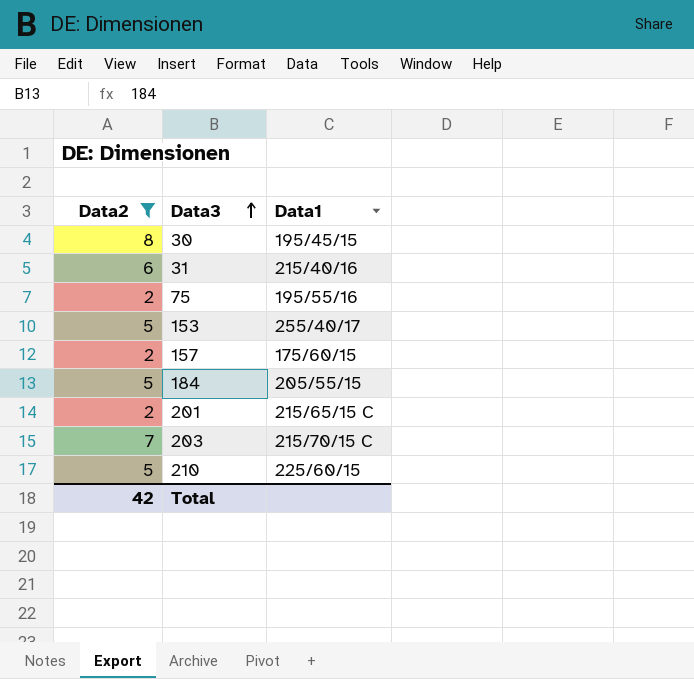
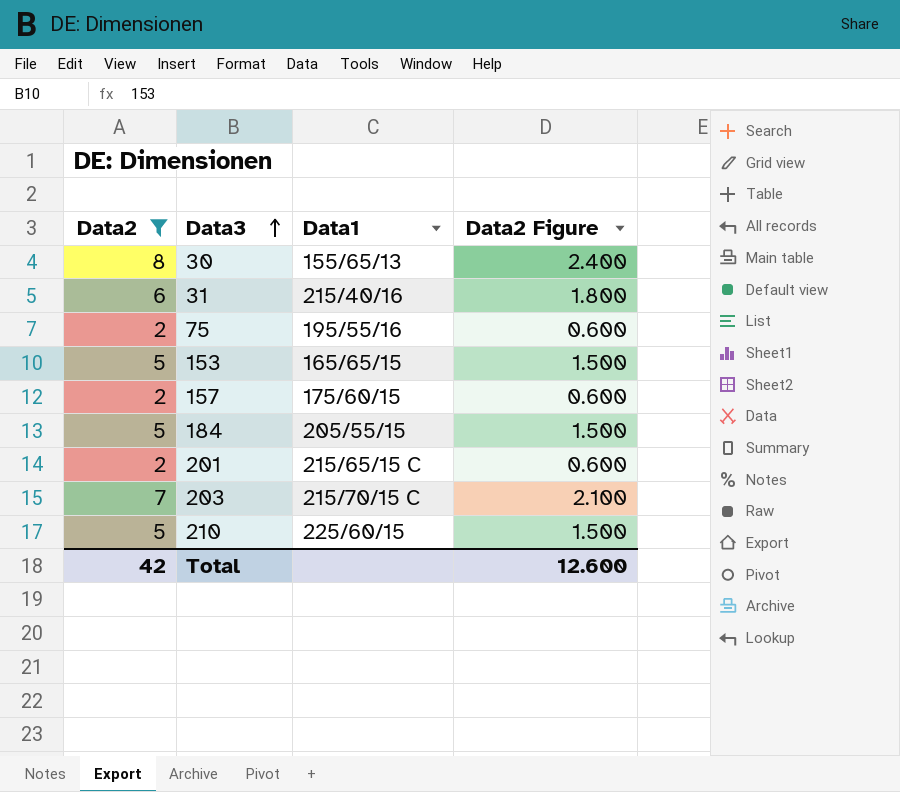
column Data2 Figure | formula: none -> [Data2] * 0.3
30 | Data1: 195/45/15 -> 155/65/13
153 | Data1: 255/40/17 -> 165/65/15

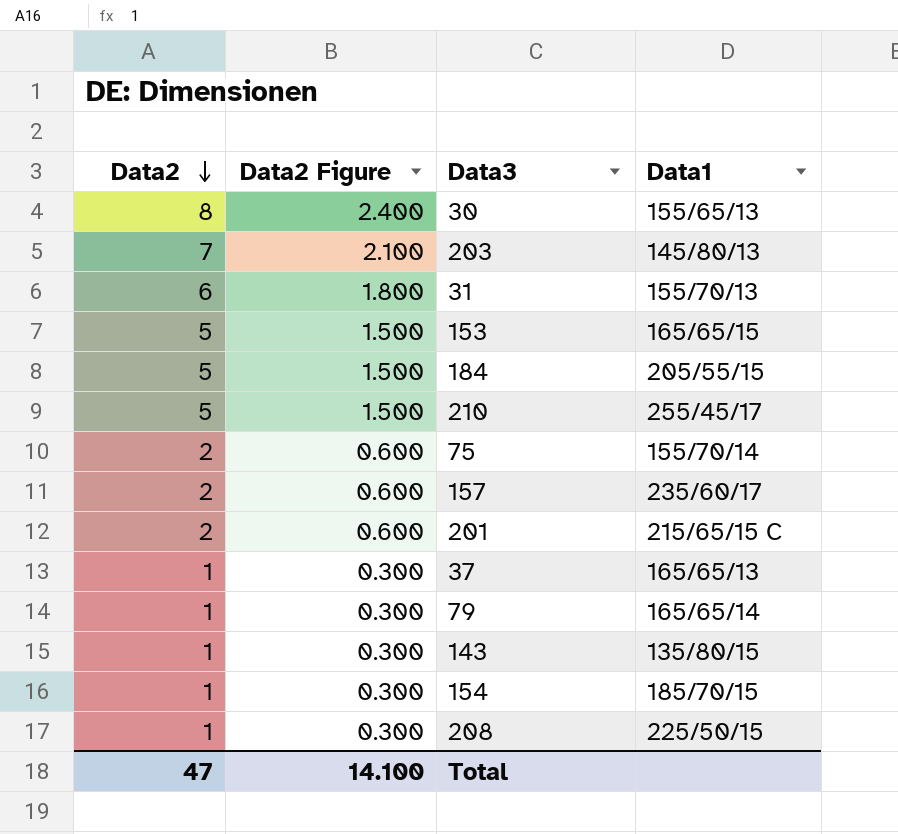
filter: Data2 != 1 -> none
row order: Data3 ascending -> Data2 descending
column Data2 Figure | position: 4 -> 2
203 | Data1: 215/70/15 C -> 145/80/13
31 | Data1: 215/40/16 -> 155/70/13
210 | Data1: 225/60/15 -> 255/45/17
75 | Data1: 195/55/16 -> 155/70/14
157 | Data1: 175/60/15 -> 235/60/17
Total | Data2: 42 -> 47
Total | Data2 Figure: 12.600 -> 14.100

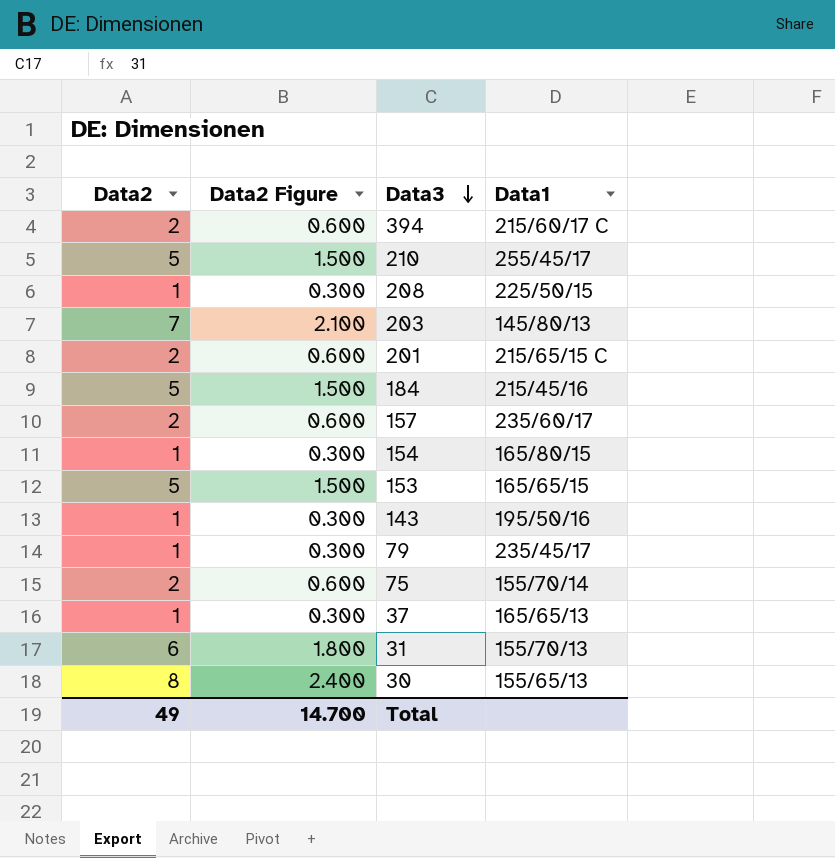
row order: Data2 descending -> Data3 descending
row 394: none -> 2 | 0.600 | 215/60/17 C
184 | Data1: 205/55/15 -> 215/45/16
154 | Data1: 185/70/15 -> 165/80/15
143 | Data1: 135/80/15 -> 195/50/16
79 | Data1: 165/65/14 -> 235/45/17
Total | Data2: 47 -> 49
Total | Data2 Figure: 14.100 -> 14.700

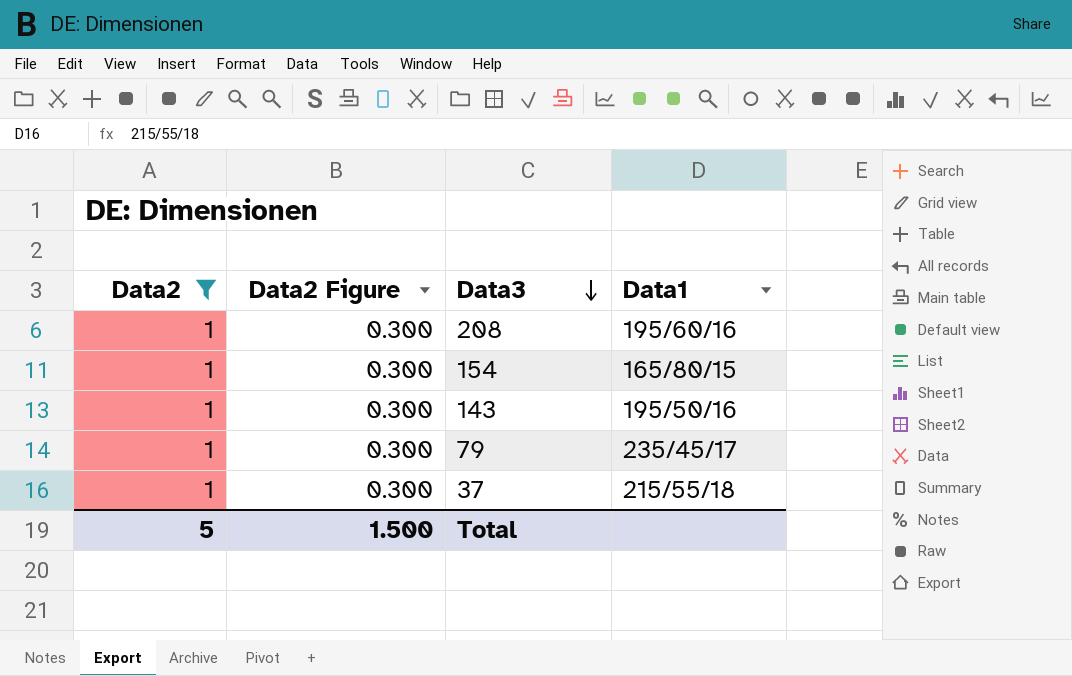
filter: none -> Data2 = 1
208 | Data1: 225/50/15 -> 195/60/16
37 | Data1: 165/65/13 -> 215/55/18
Total | Data2: 49 -> 5
Total | Data2 Figure: 14.700 -> 1.500

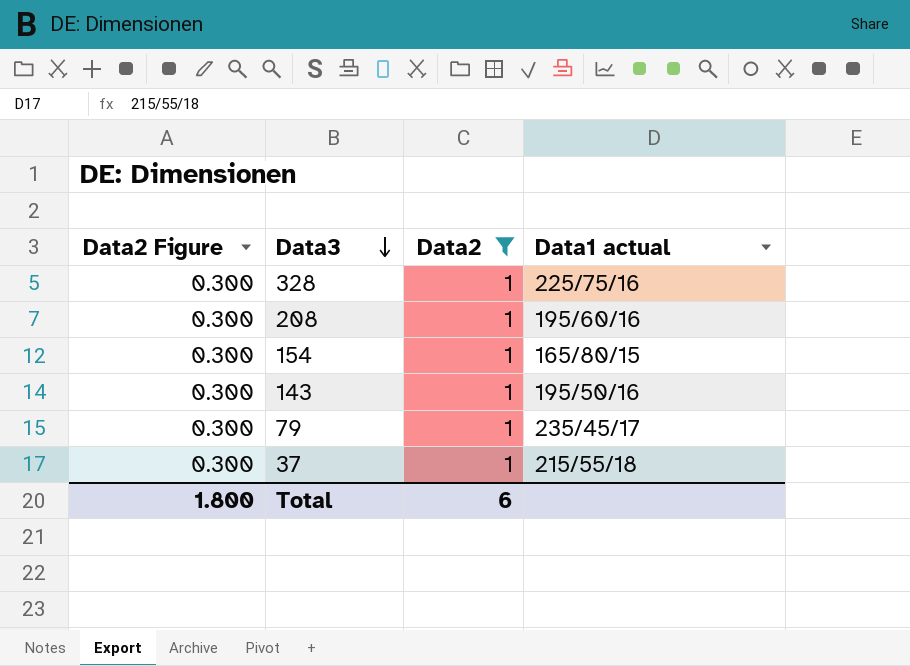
column Data2 | position: 1 -> 3
column name: Data1 -> Data1 actual
row 328: none -> 0.300 | 1 | 225/75/16
Total | Data2 Figure: 1.500 -> 1.800
Total | Data2: 5 -> 6

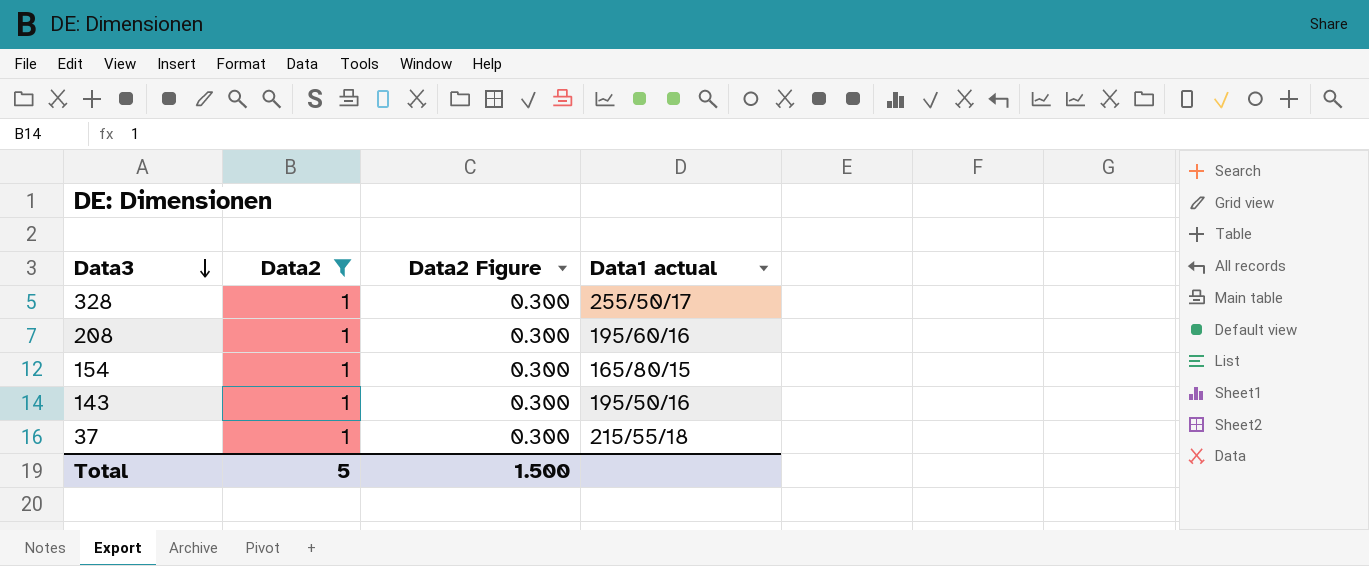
column Data2 Figure | position: 1 -> 3
row 79: 0.300 | 1 | 235/45/17 -> none
328 | Data1 actual: 225/75/16 -> 255/50/17
Total | Data2: 6 -> 5
Total | Data2 Figure: 1.800 -> 1.500

